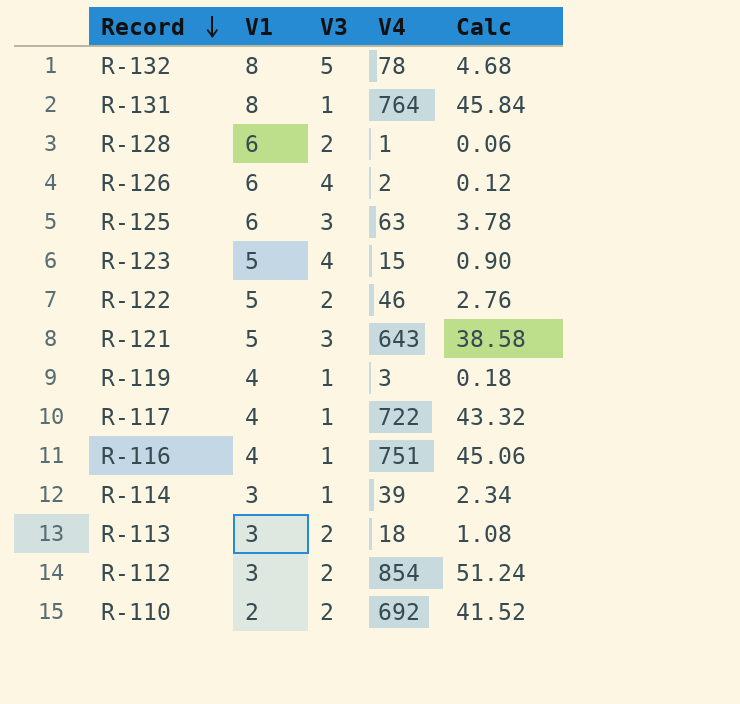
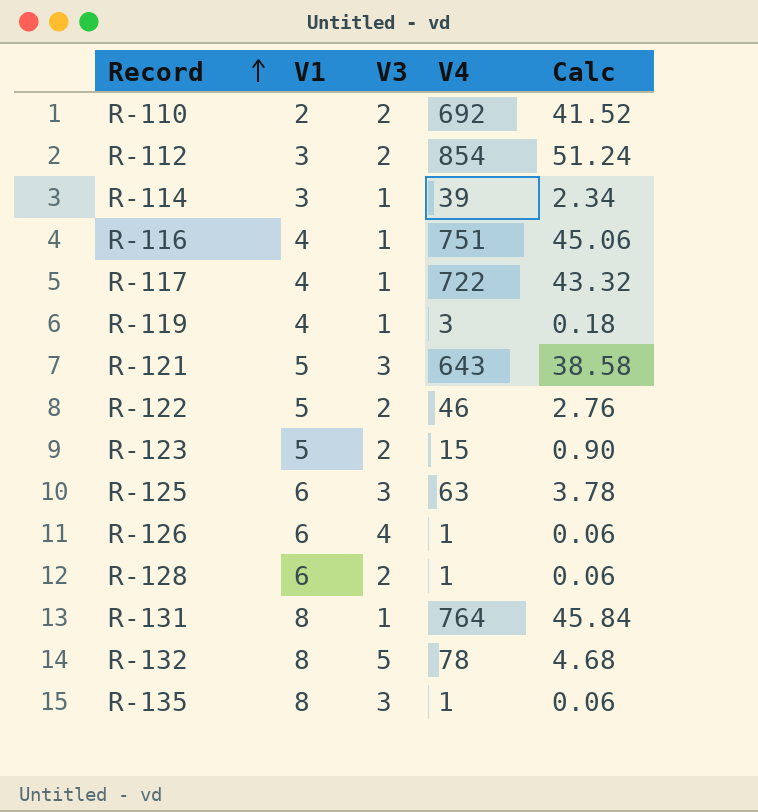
row order: Record descending -> Record ascending
row R-113: 3 | 2 | 18 | 1.08 -> none
R-123 | V3: 4 -> 2
R-126 | V4: 2 -> 1
R-126 | Calc: 0.12 -> 0.06
row R-135: none -> 8 | 3 | 1 | 0.06

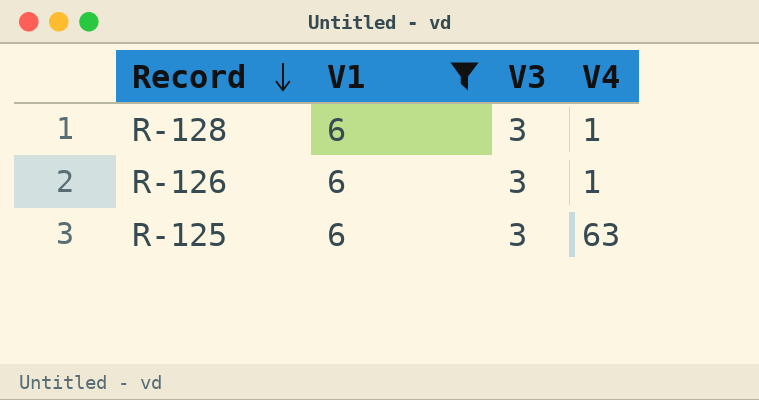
filter: none -> V1 = 6
row order: Record ascending -> Record descending
column Calc | formula: [V4] * 0.06 -> none
R-128 | V3: 2 -> 3
R-126 | V3: 4 -> 3

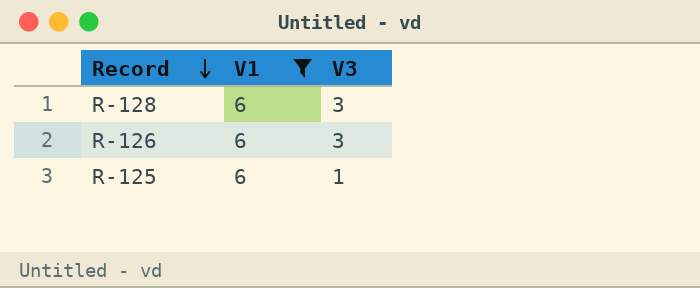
column V4 | position: 4 -> none
R-125 | V3: 3 -> 1

